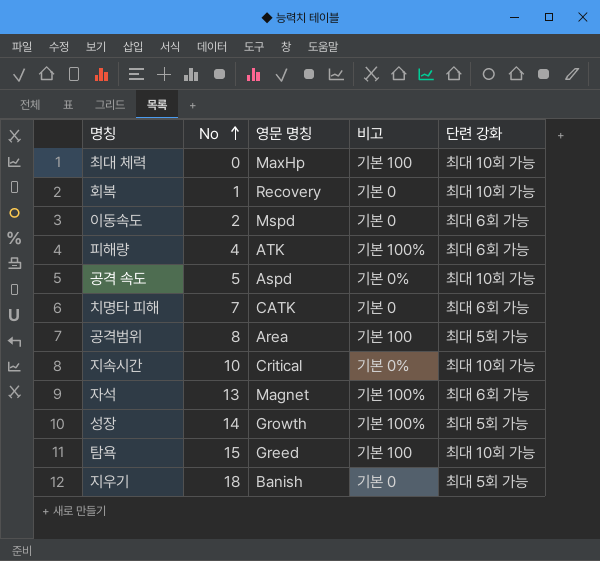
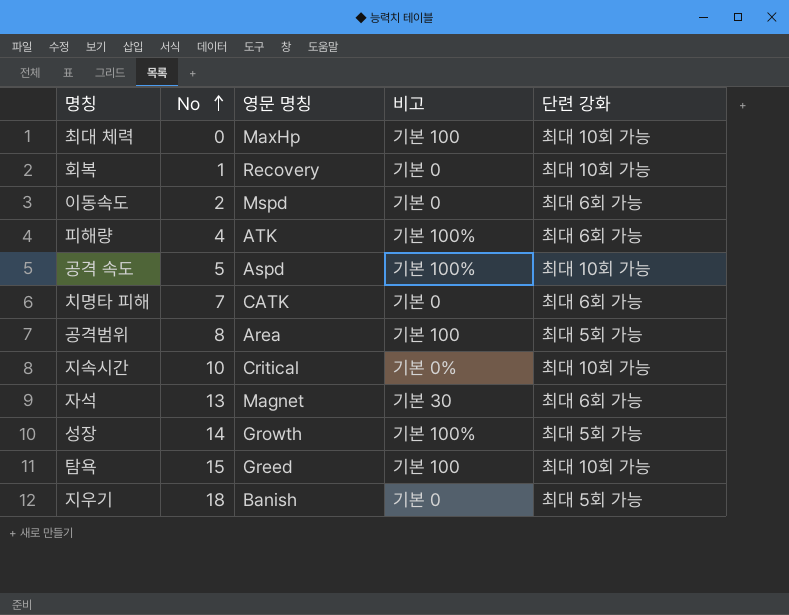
공격 속도 | 비고: 기본 0% -> 기본 100%
자석 | 비고: 기본 100% -> 기본 30

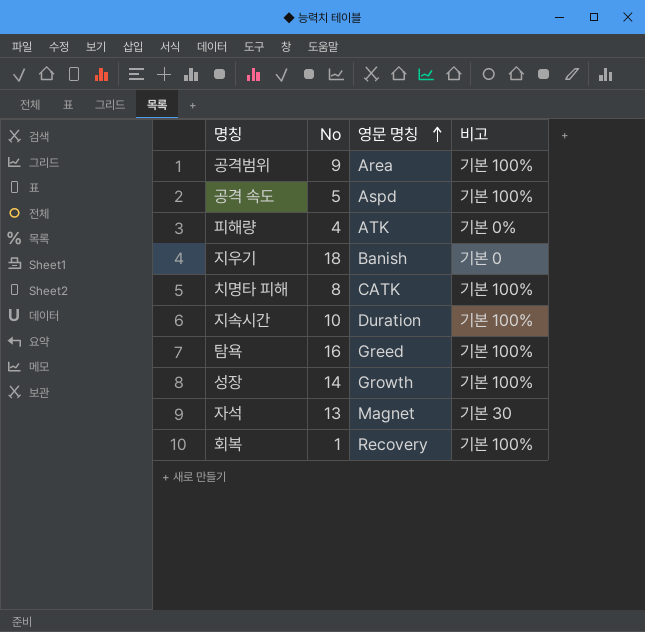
row order: No ascending -> 영문 명칭 ascending
column 단련 강화 | position: 5 -> none
row 최대 체력: 0 | MaxHp | 기본 100 | 최대 10회 가능 -> none
row 이동속도: 2 | Mspd | 기본 0 | 최대 6회 가능 -> none
공격범위 | No: 8 -> 9
공격범위 | 비고: 기본 100 -> 기본 100%
피해량 | 비고: 기본 100% -> 기본 0%
치명타 피해 | No: 7 -> 8
치명타 피해 | 비고: 기본 0 -> 기본 100%
지속시간 | 영문 명칭: Critical -> Duration
지속시간 | 비고: 기본 0% -> 기본 100%
탐욕 | No: 15 -> 16
탐욕 | 비고: 기본 100 -> 기본 100%
회복 | 비고: 기본 0 -> 기본 100%

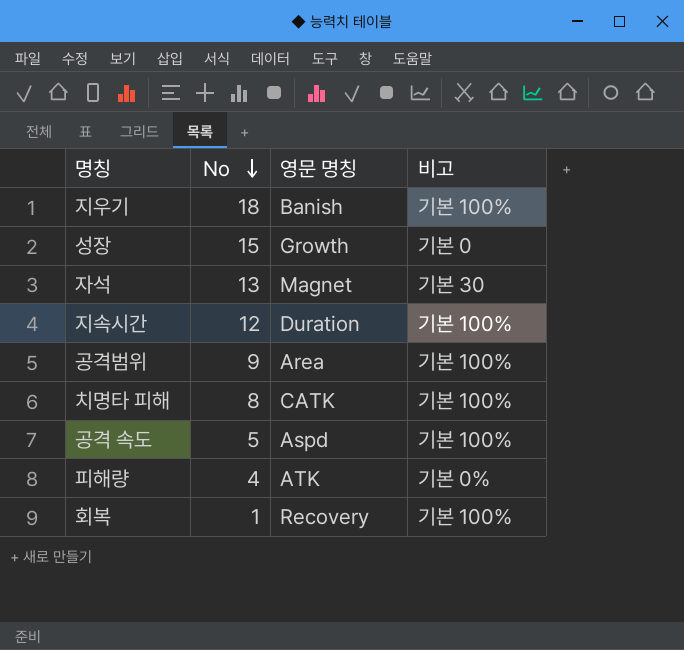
row order: 영문 명칭 ascending -> No descending
row 탐욕: 16 | Greed | 기본 100% -> none
지우기 | 비고: 기본 0 -> 기본 100%
성장 | No: 14 -> 15
성장 | 비고: 기본 100% -> 기본 0
지속시간 | No: 10 -> 12

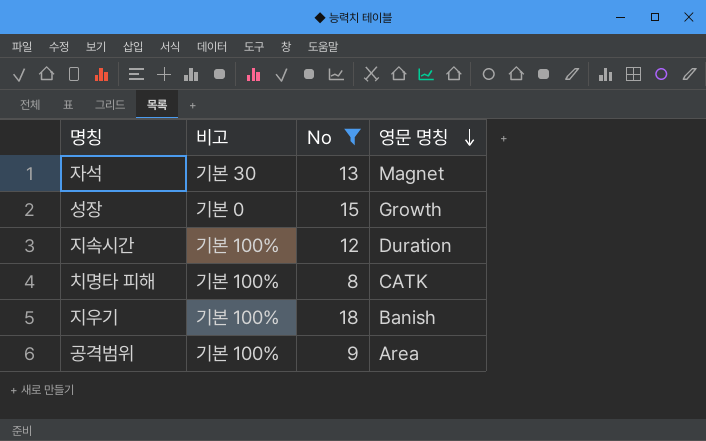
filter: none -> No >= 8
row order: No descending -> 영문 명칭 descending
column 비고 | position: 4 -> 2

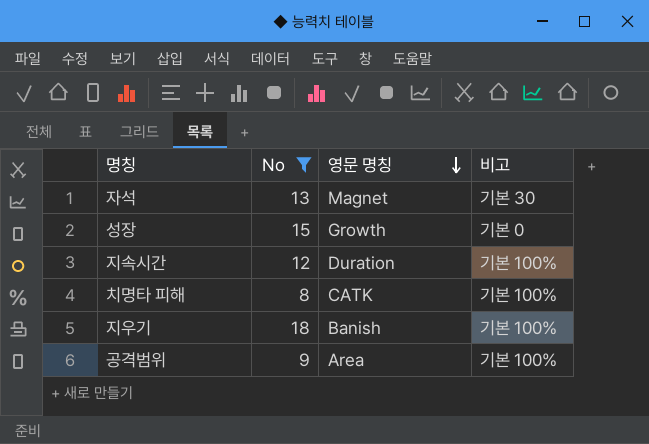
column 비고 | position: 2 -> 4

